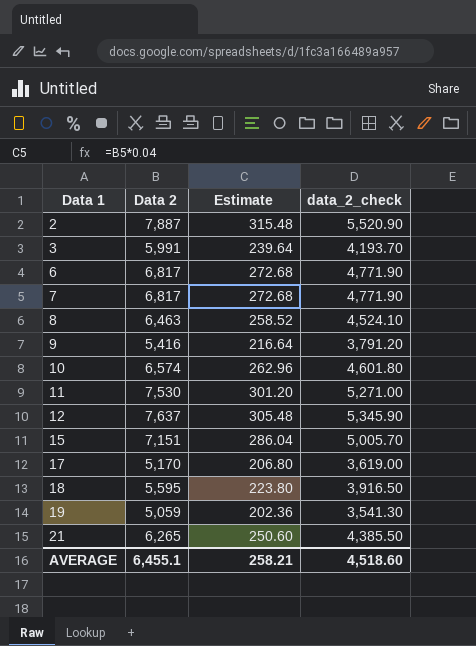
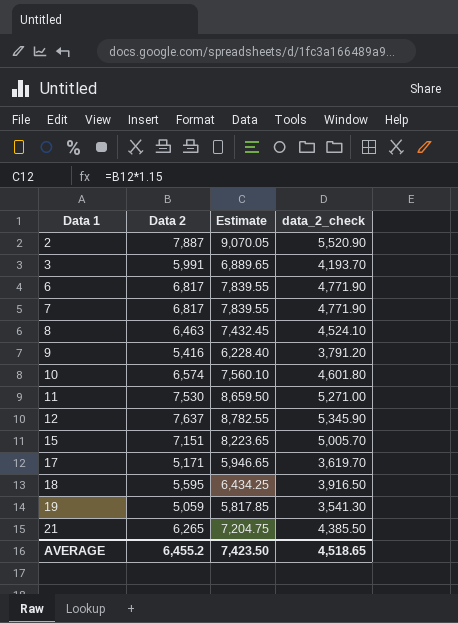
column Estimate | formula: [Data 2] * 0.04 -> [Data 2] * 1.15
17 | Data 2: 5,170 -> 5,171
17 | data_2_check: 3,619.00 -> 3,619.70
AVERAGE | Data 2: 6,455.1 -> 6,455.2
AVERAGE | Estimate: 258.21 -> 7,423.50
AVERAGE | data_2_check: 4,518.60 -> 4,518.65

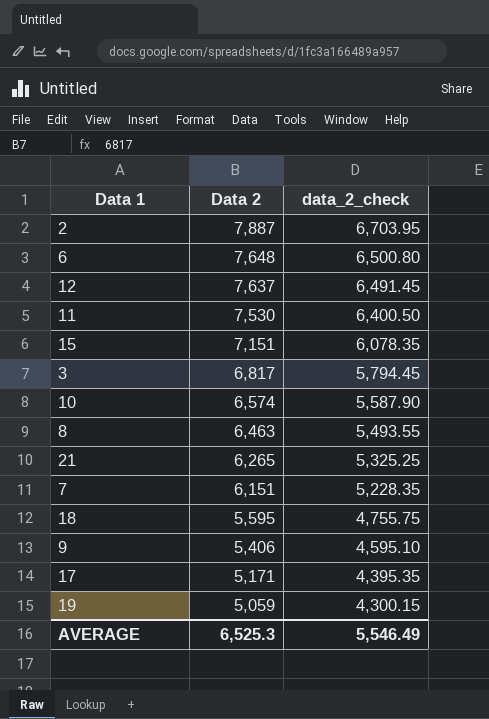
row order: Data 1 ascending -> Data 2 descending
column Estimate | formula: [Data 2] * 1.15 -> none
column data_2_check | formula: [Data 2] * 0.7 -> [Data 2] * 0.85
6 | Data 2: 6,817 -> 7,648
3 | Data 2: 5,991 -> 6,817
7 | Data 2: 6,817 -> 6,151
9 | Data 2: 5,416 -> 5,406
AVERAGE | Data 2: 6,455.2 -> 6,525.3
AVERAGE | data_2_check: 4,518.65 -> 5,546.49

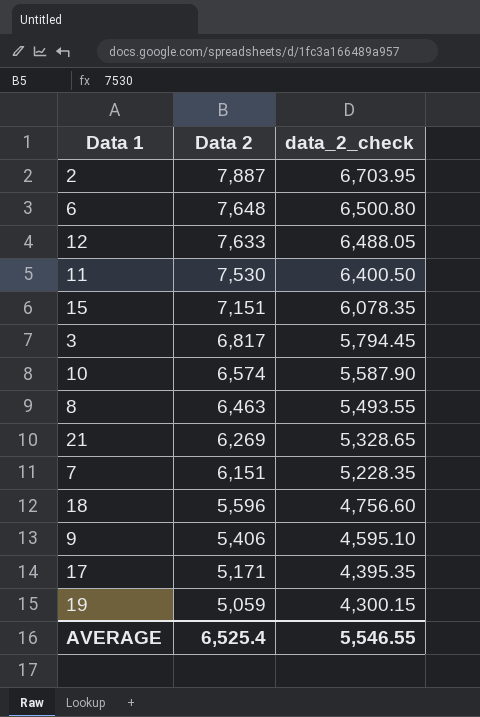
12 | Data 2: 7,637 -> 7,633
12 | data_2_check: 6,491.45 -> 6,488.05
21 | Data 2: 6,265 -> 6,269
21 | data_2_check: 5,325.25 -> 5,328.65
18 | Data 2: 5,595 -> 5,596
18 | data_2_check: 4,755.75 -> 4,756.60
AVERAGE | Data 2: 6,525.3 -> 6,525.4
AVERAGE | data_2_check: 5,546.49 -> 5,546.55

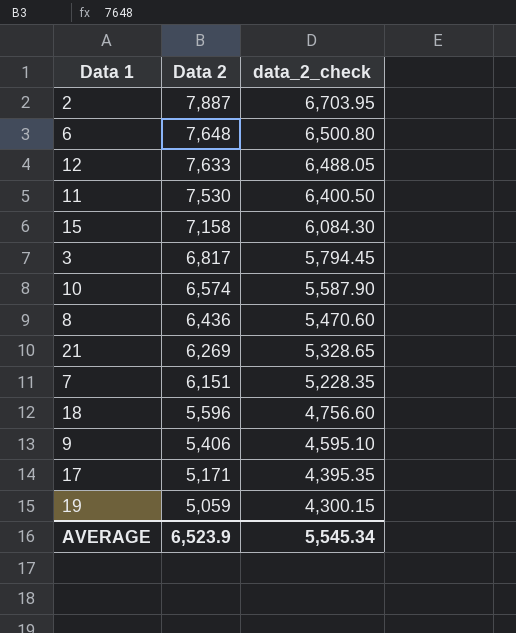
15 | Data 2: 7,151 -> 7,158
15 | data_2_check: 6,078.35 -> 6,084.30
8 | Data 2: 6,463 -> 6,436
8 | data_2_check: 5,493.55 -> 5,470.60
AVERAGE | Data 2: 6,525.4 -> 6,523.9
AVERAGE | data_2_check: 5,546.55 -> 5,545.34

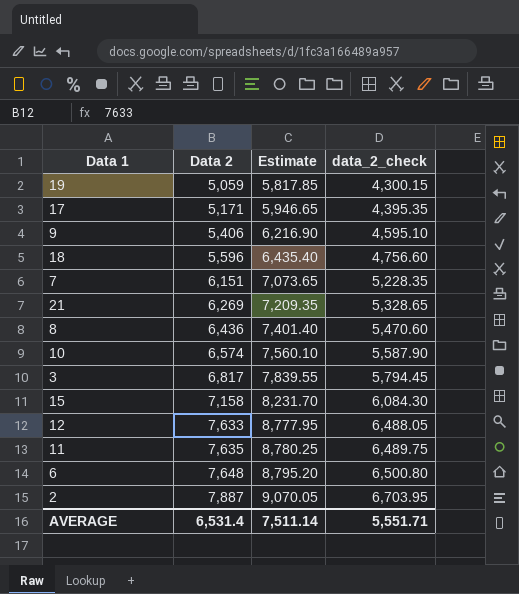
row order: Data 2 descending -> Data 2 ascending
column Estimate | formula: none -> [Data 2] * 1.15
11 | Data 2: 7,530 -> 7,635
11 | data_2_check: 6,400.50 -> 6,489.75
AVERAGE | Data 2: 6,523.9 -> 6,531.4
AVERAGE | data_2_check: 5,545.34 -> 5,551.71

